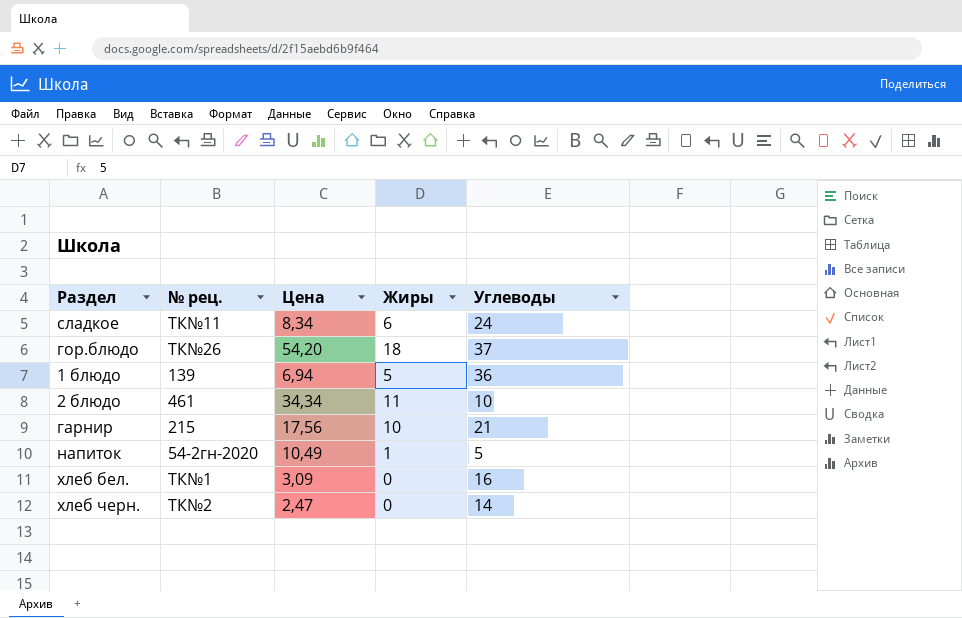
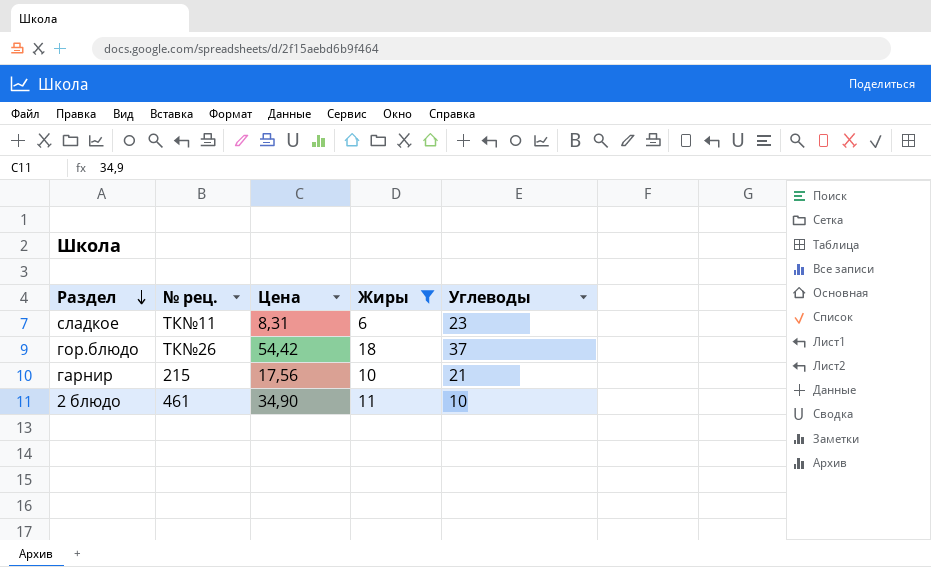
filter: none -> Жиры >= 6
row order: none -> Раздел descending
сладкое | Цена: 8,34 -> 8,31
сладкое | Углеводы: 24 -> 23
гор.блюдо | Цена: 54,20 -> 54,42
2 блюдо | Цена: 34,34 -> 34,90

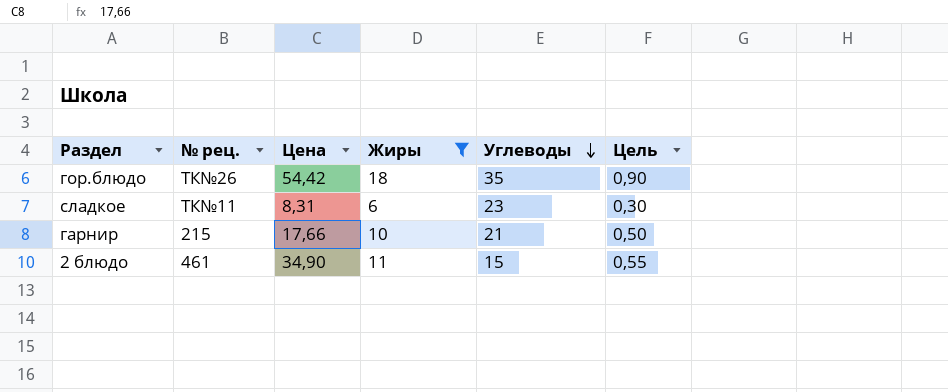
row order: Раздел descending -> Углеводы descending
column Цель | formula: none -> [Жиры] * 0,05
гор.блюдо | Углеводы: 37 -> 35
гарнир | Цена: 17,56 -> 17,66
2 блюдо | Углеводы: 10 -> 15

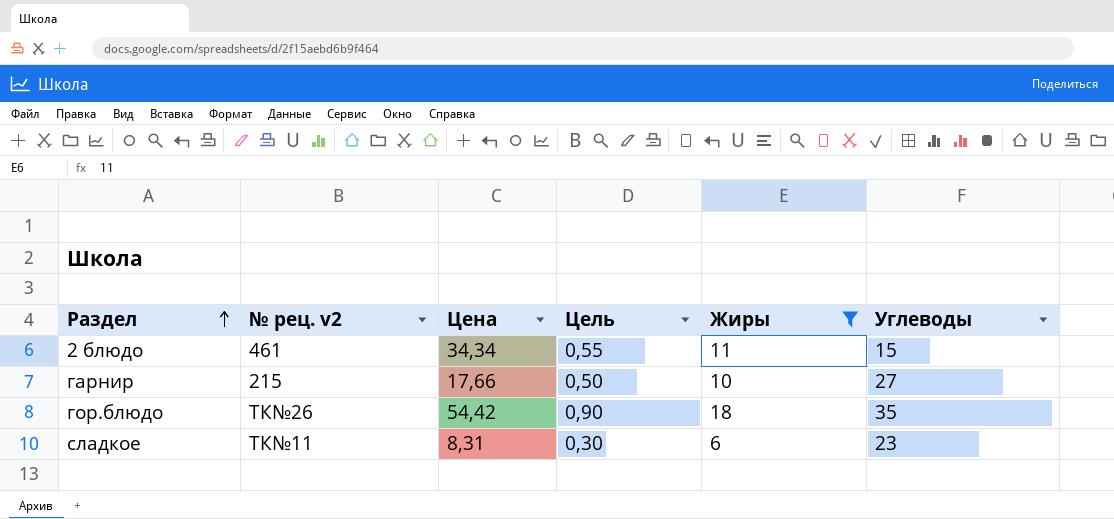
row order: Углеводы descending -> Раздел ascending
column name: № рец. -> № рец. v2
column Цель | position: 6 -> 4
2 блюдо | Цена: 34,90 -> 34,34
гарнир | Углеводы: 21 -> 27

